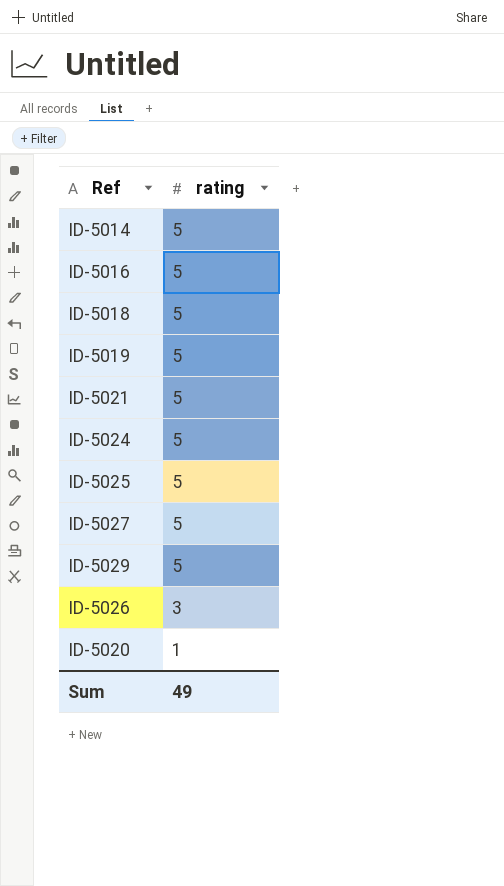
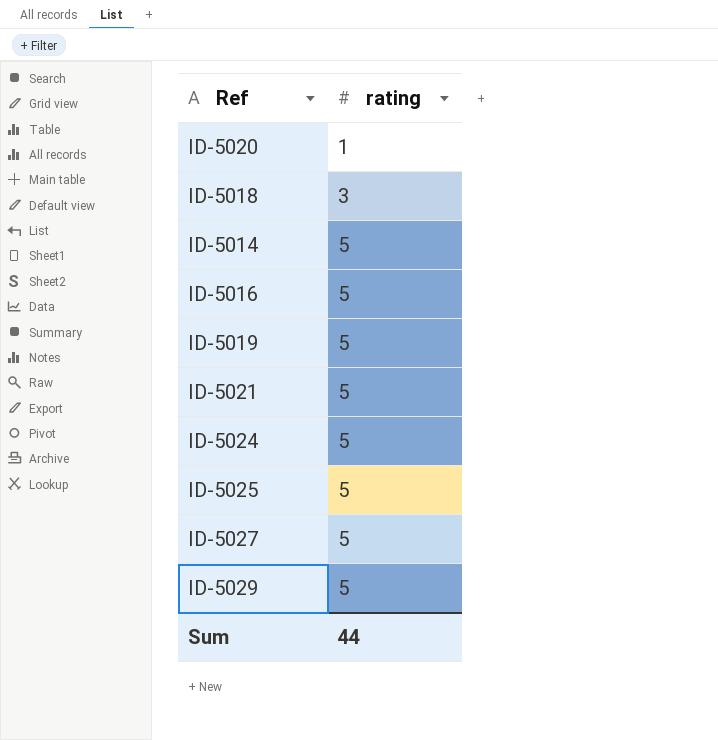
row order: rating descending -> rating ascending
row ID-5026: 3 -> none
ID-5018 | rating: 5 -> 3
Sum | rating: 49 -> 44

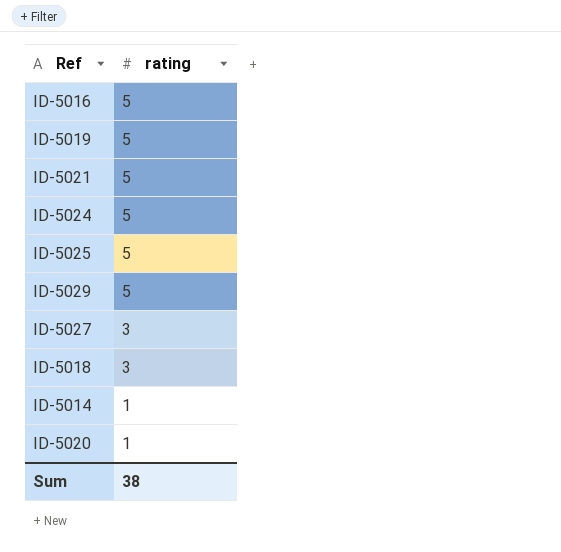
row order: rating ascending -> rating descending
ID-5027 | rating: 5 -> 3
ID-5014 | rating: 5 -> 1
Sum | rating: 44 -> 38

